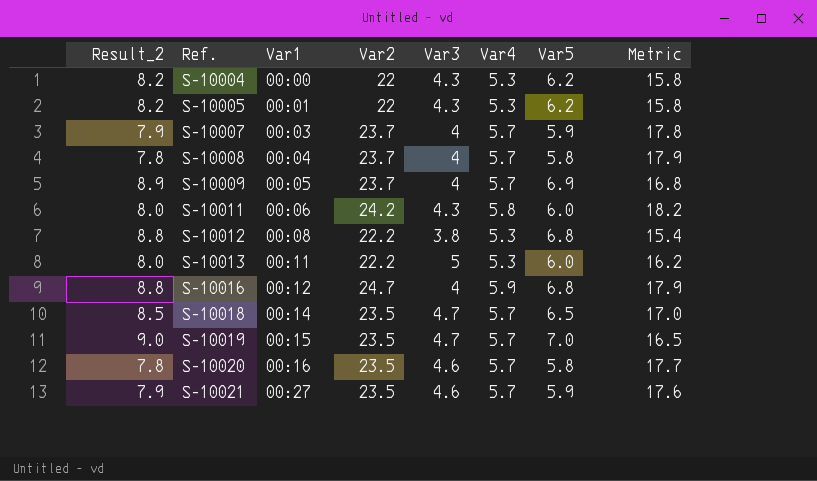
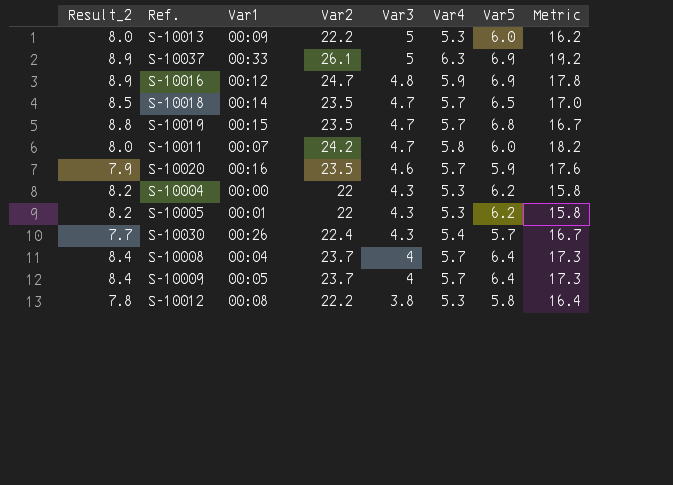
row order: Ref. ascending -> Var3 descending
row S-10007: 7.9 | 00:03 | 23.7 | 4 | 5.7 | 5.9 | 17.8 -> none
row S-10021: 7.9 | 00:27 | 23.5 | 4.6 | 5.7 | 5.9 | 17.6 -> none
S-10013 | Var1: 00:11 -> 00:09
row S-10037: none -> 8.9 | 00:33 | 26.1 | 5 | 6.3 | 6.9 | 19.2
S-10016 | Result_2: 8.8 -> 8.9
S-10016 | Var3: 4 -> 4.8
S-10016 | Var5: 6.8 -> 6.9
S-10016 | Metric: 17.9 -> 17.8
S-10019 | Result_2: 9.0 -> 8.8
S-10019 | Var5: 7.0 -> 6.8
S-10019 | Metric: 16.5 -> 16.7
S-10011 | Var1: 00:06 -> 00:07
S-10011 | Var3: 4.3 -> 4.7
S-10020 | Result_2: 7.8 -> 7.9
S-10020 | Var5: 5.8 -> 5.9
S-10020 | Metric: 17.7 -> 17.6
row S-10030: none -> 7.7 | 00:26 | 22.4 | 4.3 | 5.4 | 5.7 | 16.7
S-10008 | Result_2: 7.8 -> 8.4
S-10008 | Var5: 5.8 -> 6.4
S-10008 | Metric: 17.9 -> 17.3
S-10009 | Result_2: 8.9 -> 8.4
S-10009 | Var5: 6.9 -> 6.4
S-10009 | Metric: 16.8 -> 17.3
S-10012 | Result_2: 8.8 -> 7.8
S-10012 | Var5: 6.8 -> 5.8
S-10012 | Metric: 15.4 -> 16.4

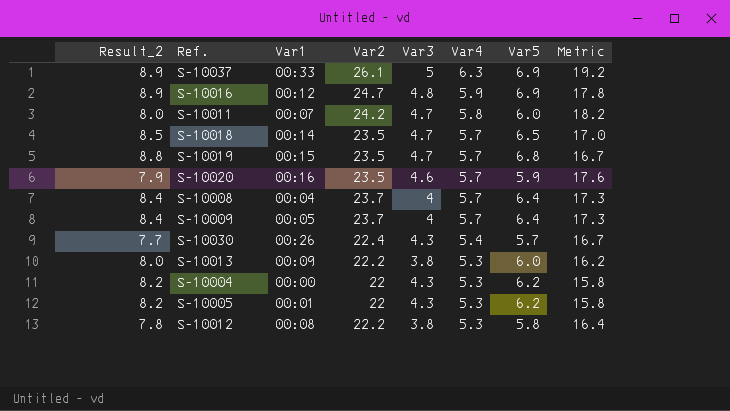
row order: Var3 descending -> Var4 descending
S-10013 | Var3: 5 -> 3.8

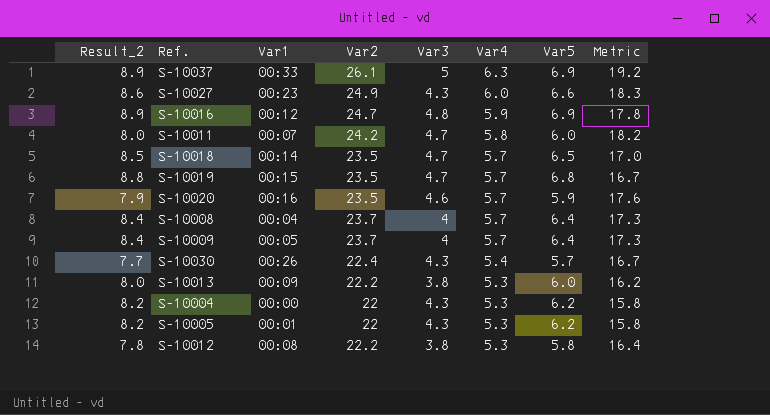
row S-10027: none -> 8.6 | 00:23 | 24.9 | 4.3 | 6.0 | 6.6 | 18.3

